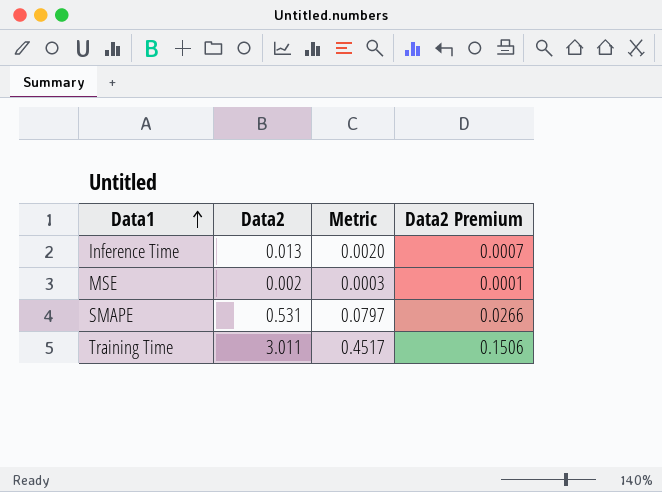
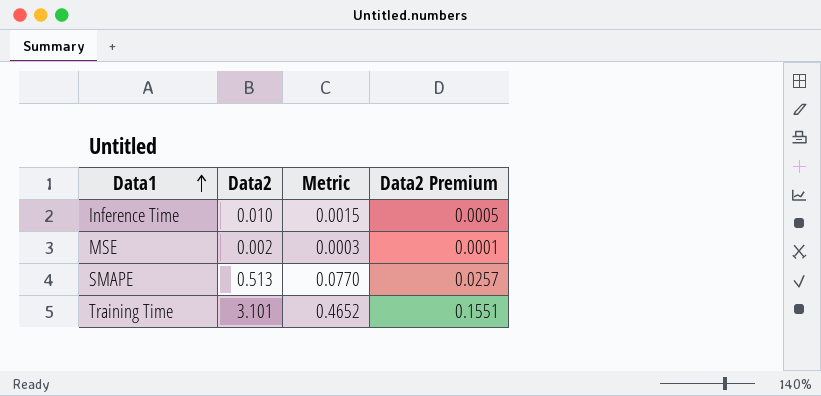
Inference Time | Data2: 0.013 -> 0.010
Inference Time | Metric: 0.0020 -> 0.0015
Inference Time | Data2 Premium: 0.0007 -> 0.0005
SMAPE | Data2: 0.531 -> 0.513
SMAPE | Metric: 0.0797 -> 0.0770
SMAPE | Data2 Premium: 0.0266 -> 0.0257
Training Time | Data2: 3.011 -> 3.101
Training Time | Metric: 0.4517 -> 0.4652
Training Time | Data2 Premium: 0.1506 -> 0.1551

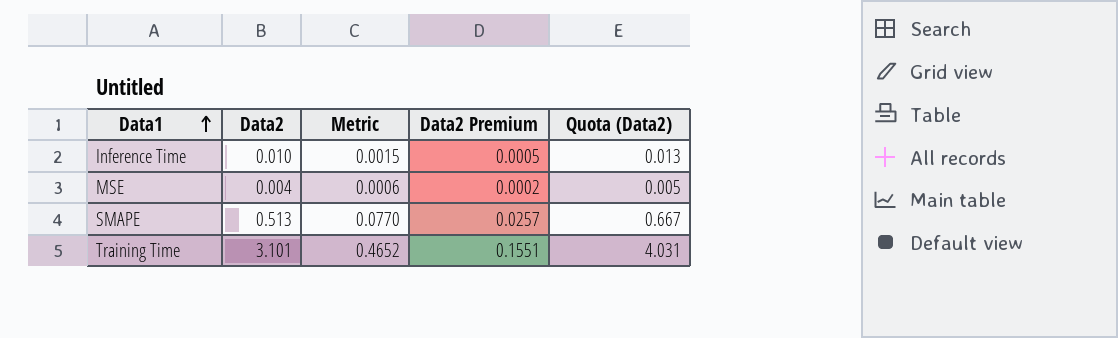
column Quota (Data2) | formula: none -> [Data2] * 1.3
MSE | Data2: 0.002 -> 0.004
MSE | Metric: 0.0003 -> 0.0006
MSE | Data2 Premium: 0.0001 -> 0.0002

